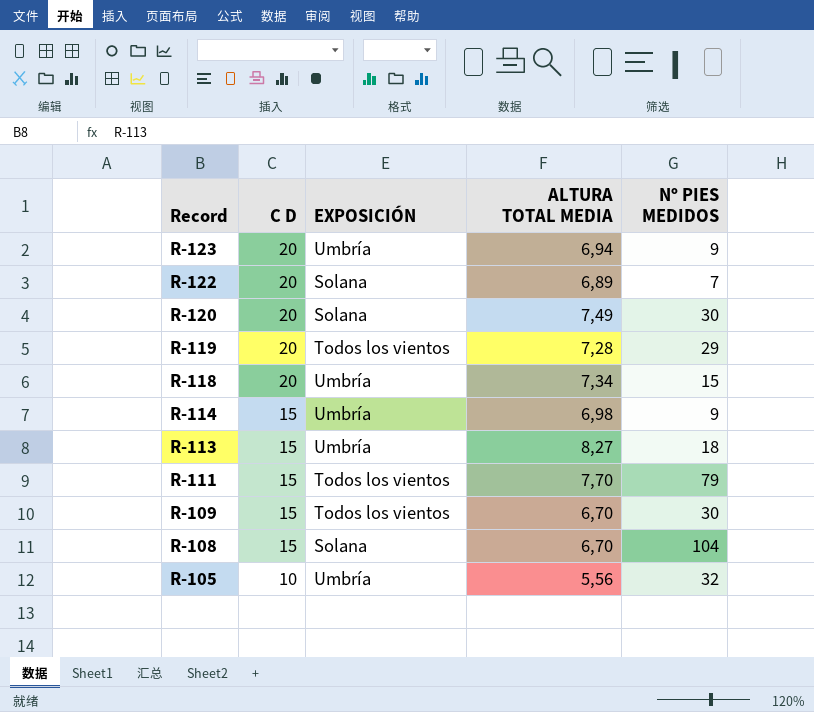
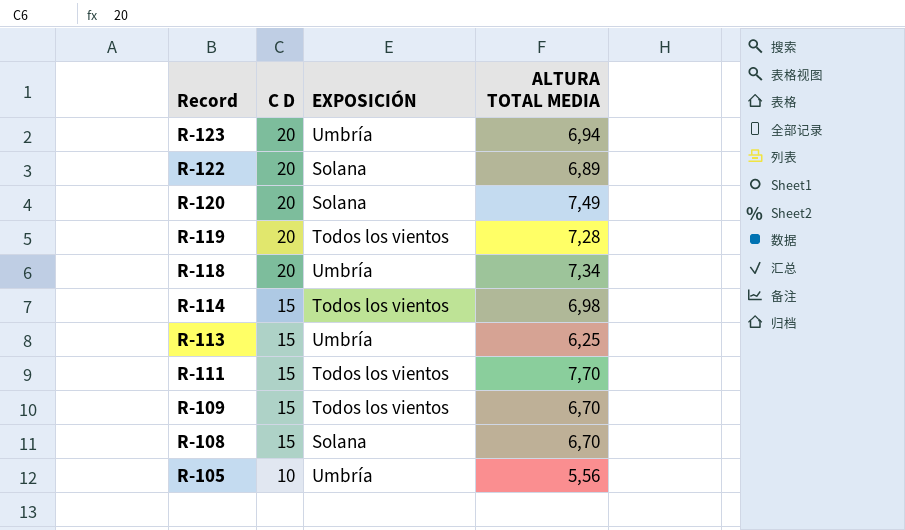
column Nº PIES MEDIDOS | position: 5 -> none
R-114 | EXPOSICIÓN: Umbría -> Todos los vientos
R-113 | ALTURA TOTAL MEDIA: 8,27 -> 6,25

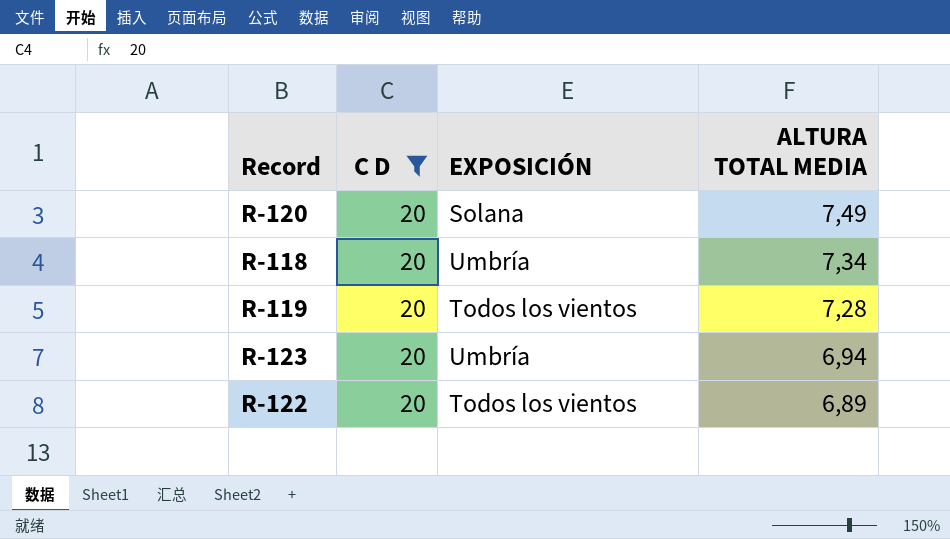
filter: none -> C D = 20
row order: Record descending -> ALTURA TOTAL MEDIA descending
R-122 | EXPOSICIÓN: Solana -> Todos los vientos

